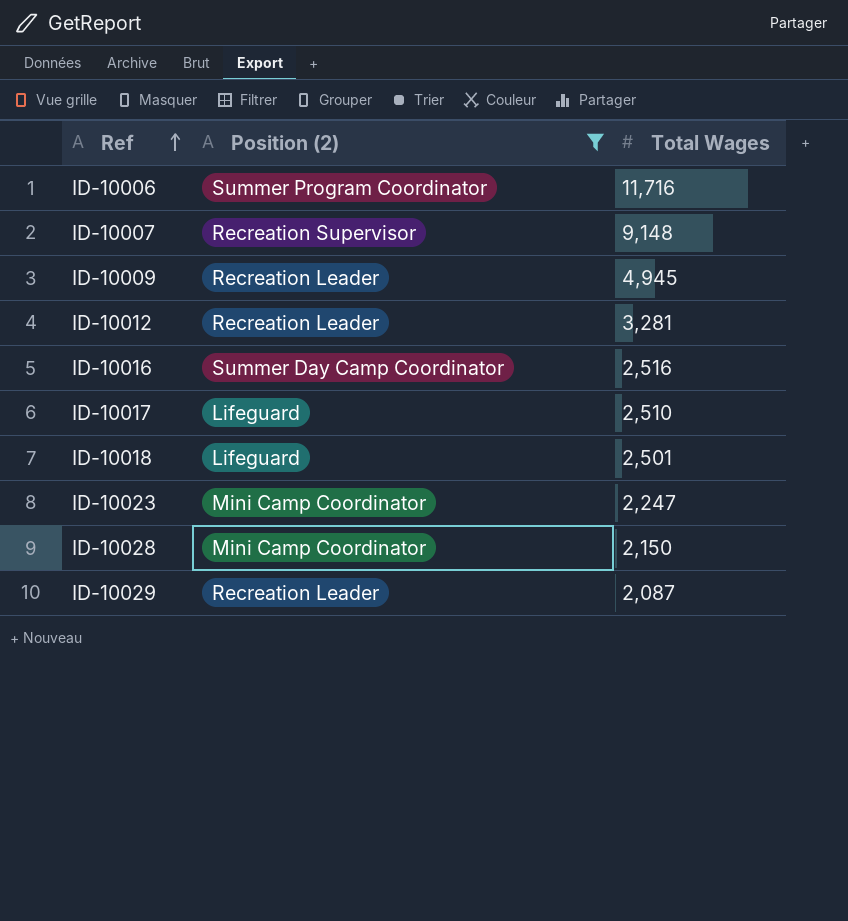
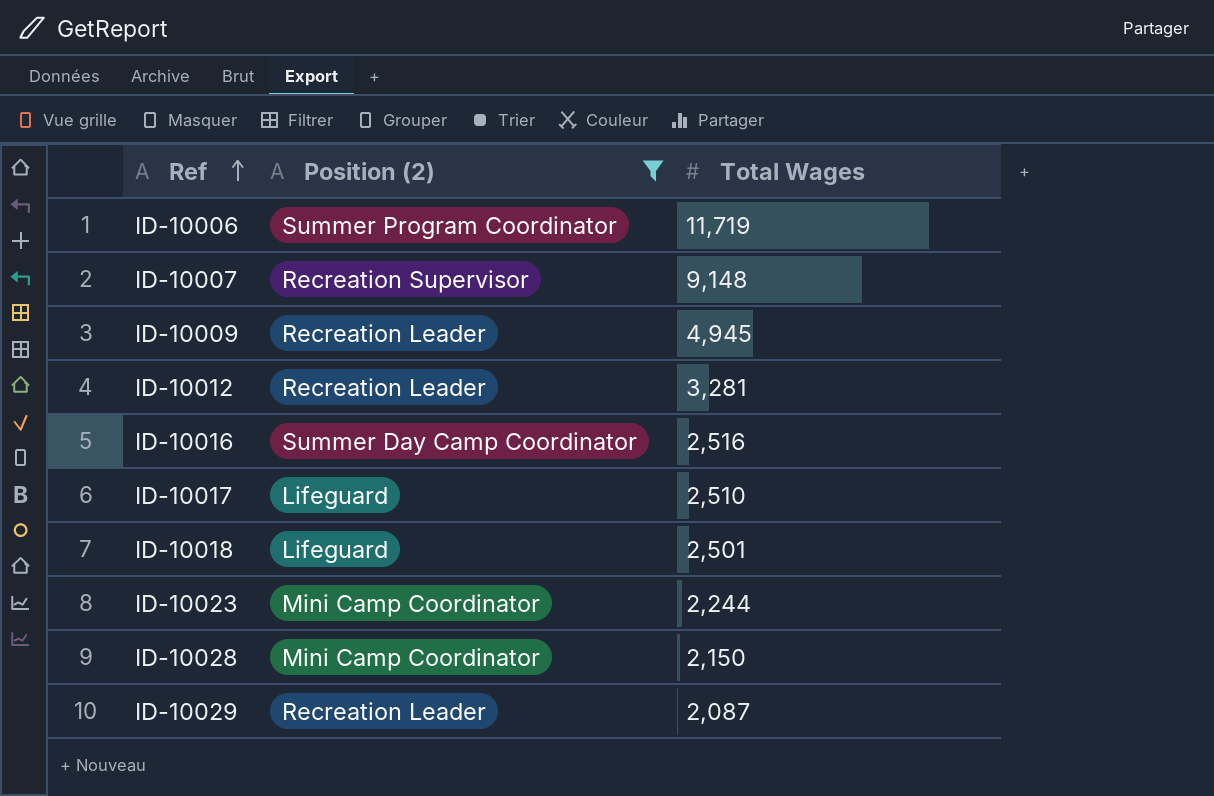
ID-10006 | Total Wages: 11,716 -> 11,719
ID-10023 | Total Wages: 2,247 -> 2,244

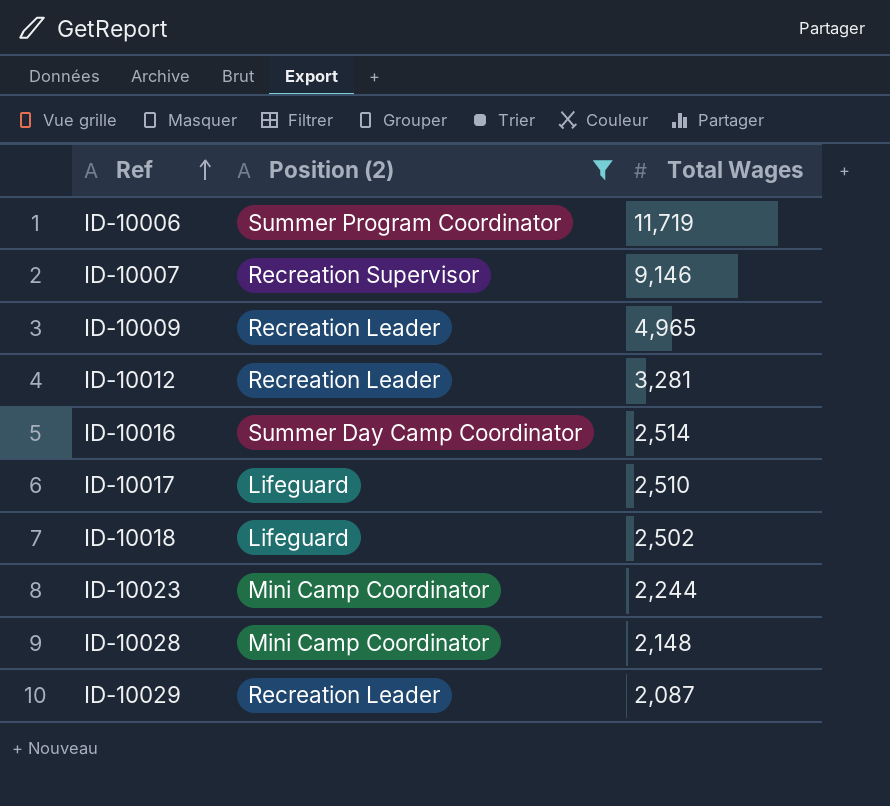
ID-10007 | Total Wages: 9,148 -> 9,146
ID-10009 | Total Wages: 4,945 -> 4,965
ID-10016 | Total Wages: 2,516 -> 2,514
ID-10018 | Total Wages: 2,501 -> 2,502
ID-10028 | Total Wages: 2,150 -> 2,148

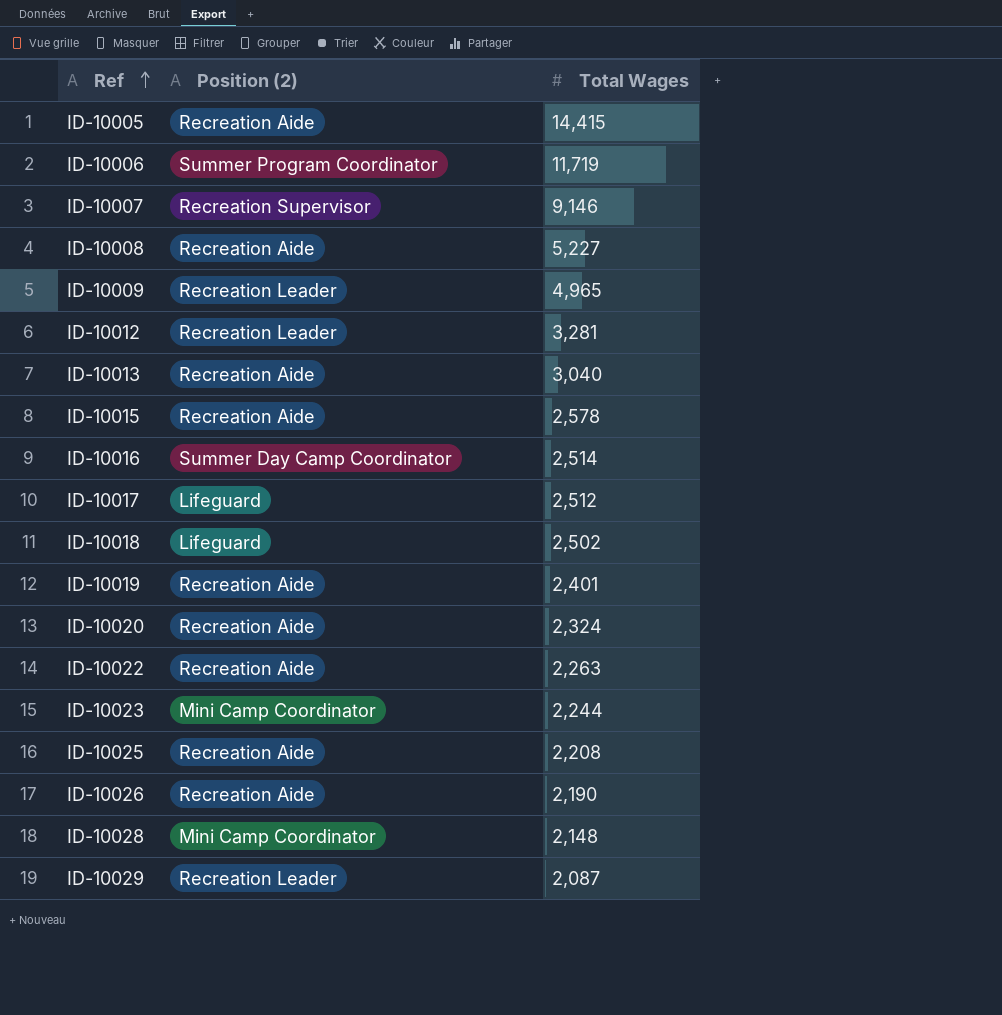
filter: Position (2) != Recreation Aide -> none
ID-10017 | Total Wages: 2,510 -> 2,512

